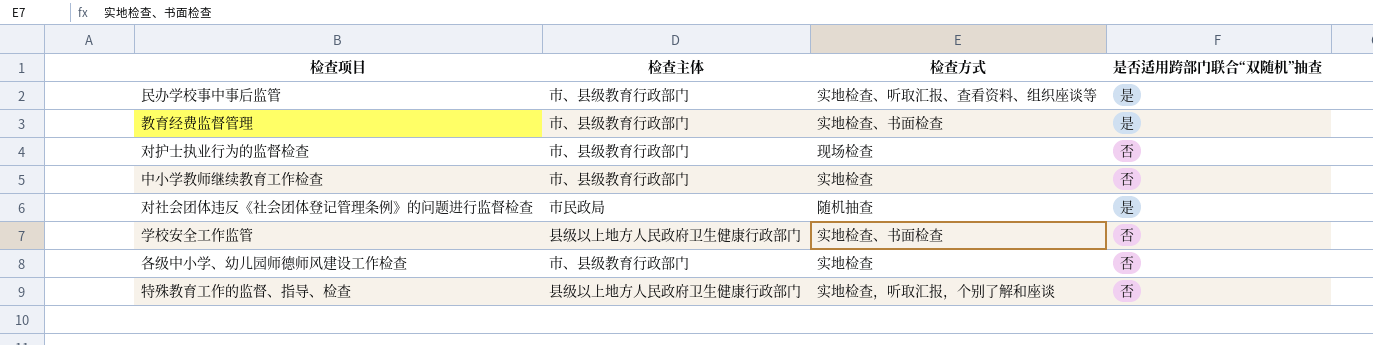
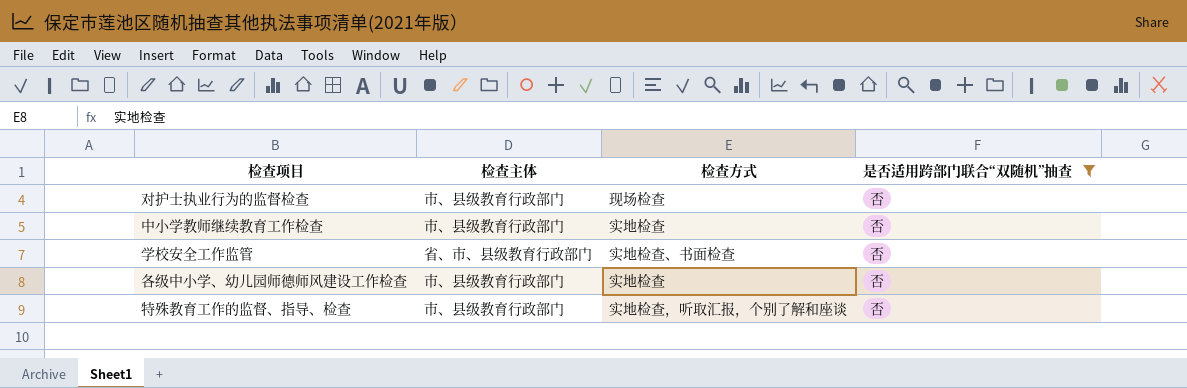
filter: none -> 是否适用跨部门联合“双随机”抽查 = 否
学校安全工作监管 | 检查主体: 县级以上地方人民政府卫生健康行政部门 -> 省、市、县级教育行政部门
特殊教育工作的监督、指导、检查 | 检查主体: 县级以上地方人民政府卫生健康行政部门 -> 市、县级教育行政部门

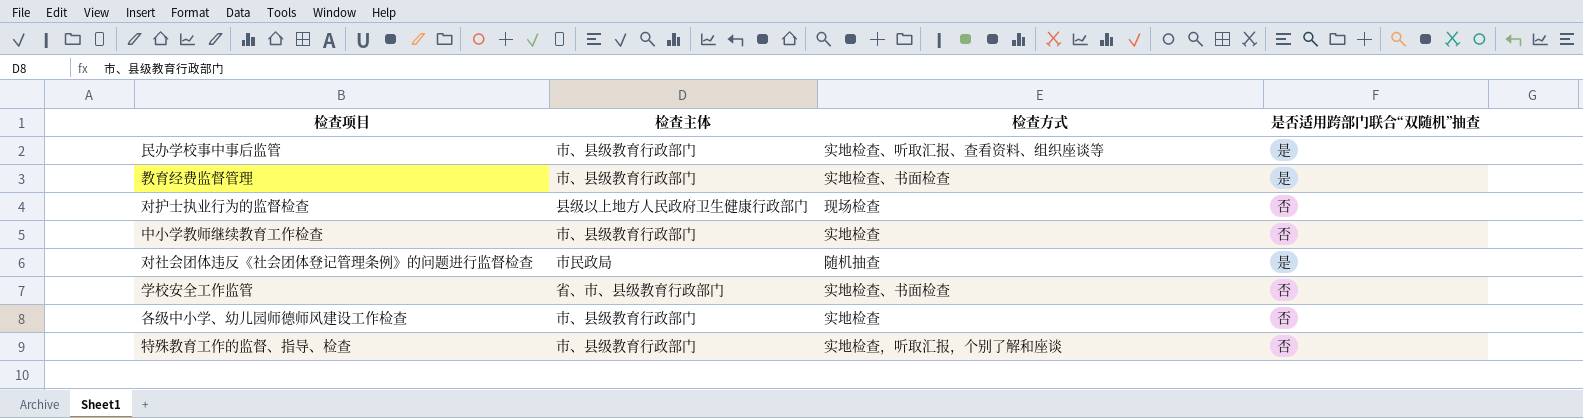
filter: 是否适用跨部门联合“双随机”抽查 = 否 -> none
对护士执业行为的监督检查 | 检查主体: 市、县级教育行政部门 -> 县级以上地方人民政府卫生健康行政部门

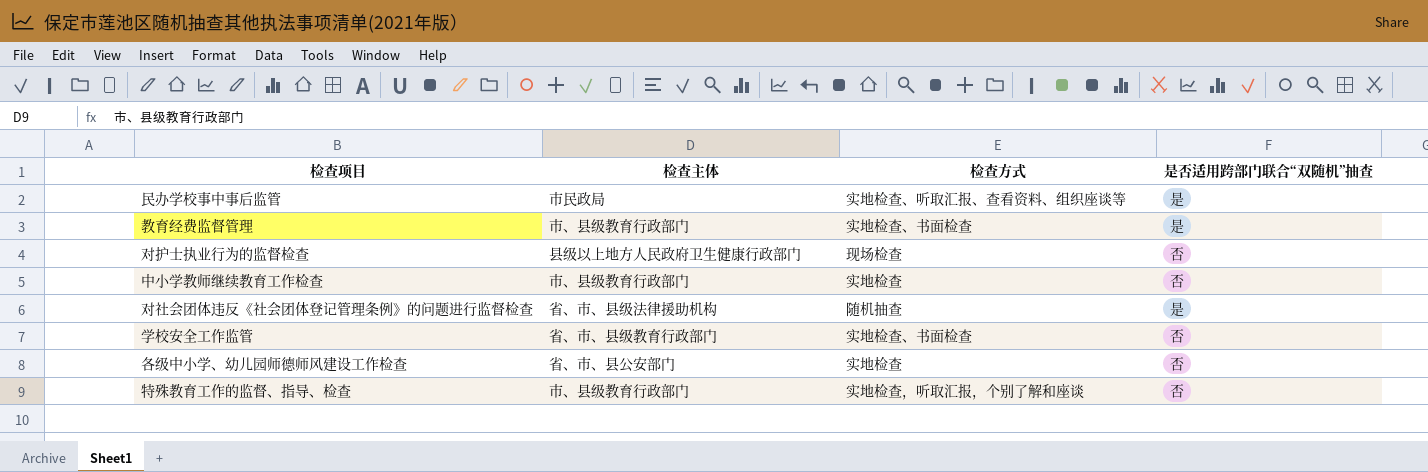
民办学校事中事后监管 | 检查主体: 市、县级教育行政部门 -> 市民政局
对社会团体违反《社会团体登记管理条例》的问题进行监督检查 | 检查主体: 市民政局 -> 省、市、县级法律援助机构
各级中小学、幼儿园师德师风建设工作检查 | 检查主体: 市、县级教育行政部门 -> 省、市、县公安部门

